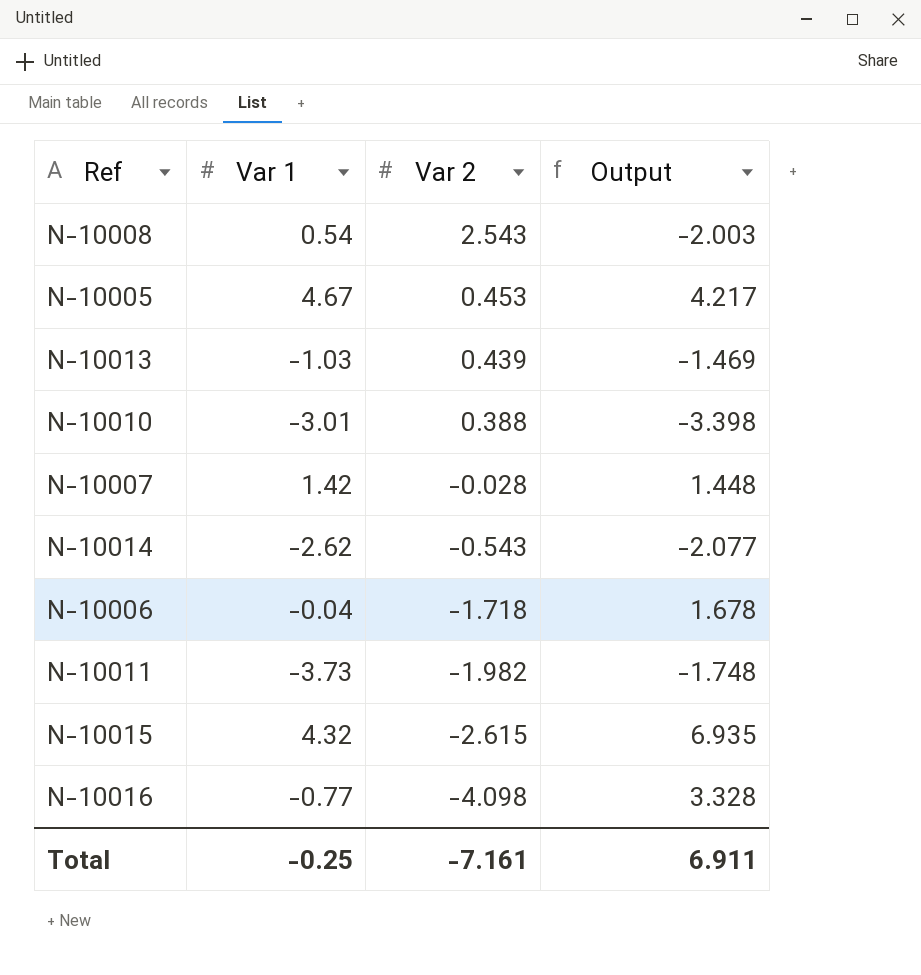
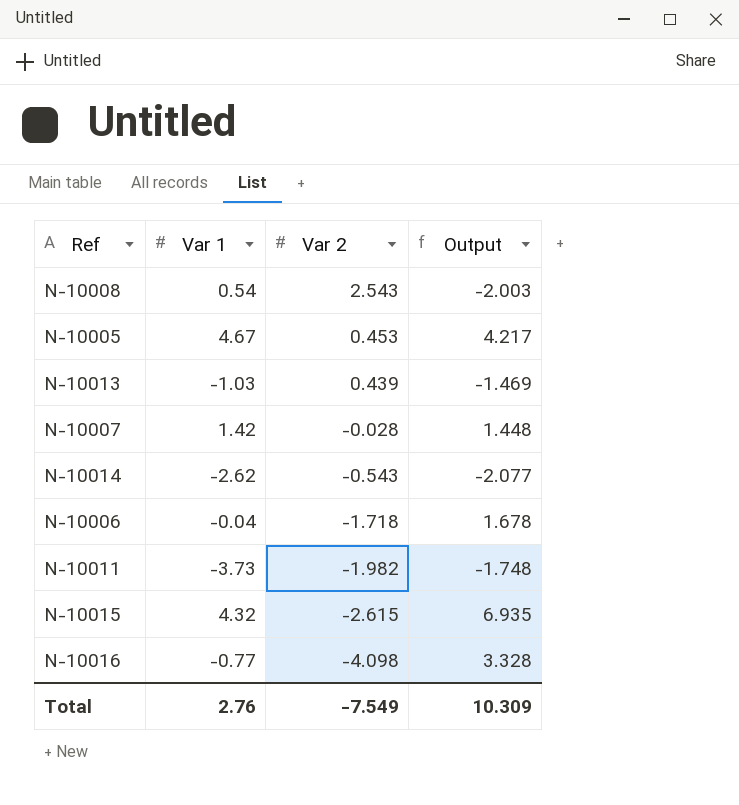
row N-10010: -3.01 | 0.388 | -3.398 -> none
Total | Var 1: -0.25 -> 2.76
Total | Var 2: -7.161 -> -7.549
Total | Output: 6.911 -> 10.309

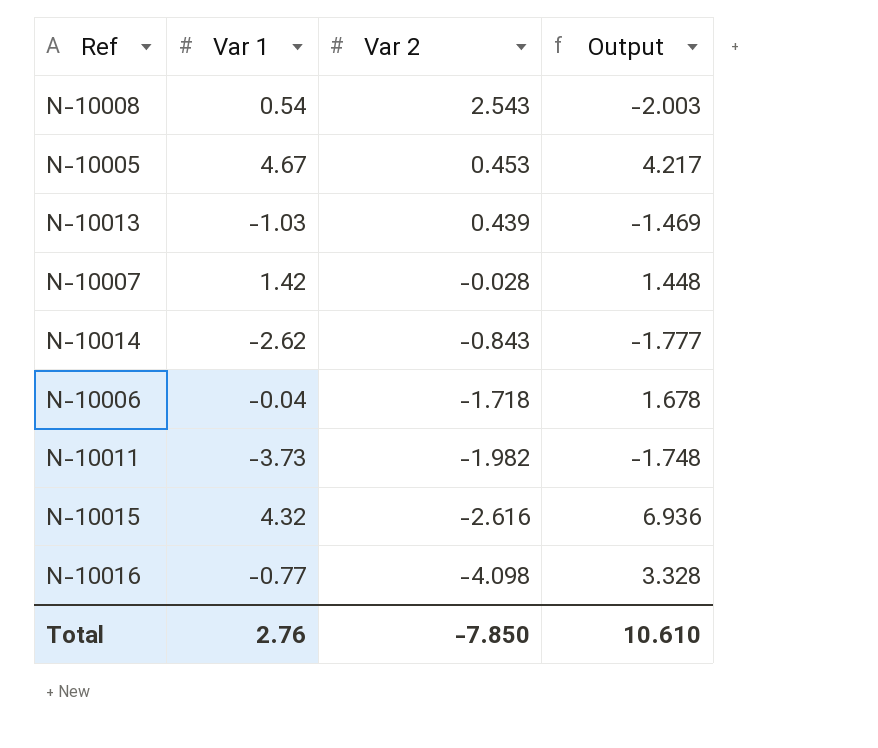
N-10014 | Var 2: -0.543 -> -0.843
N-10014 | Output: -2.077 -> -1.777
N-10015 | Var 2: -2.615 -> -2.616
N-10015 | Output: 6.935 -> 6.936
Total | Var 2: -7.549 -> -7.850
Total | Output: 10.309 -> 10.610

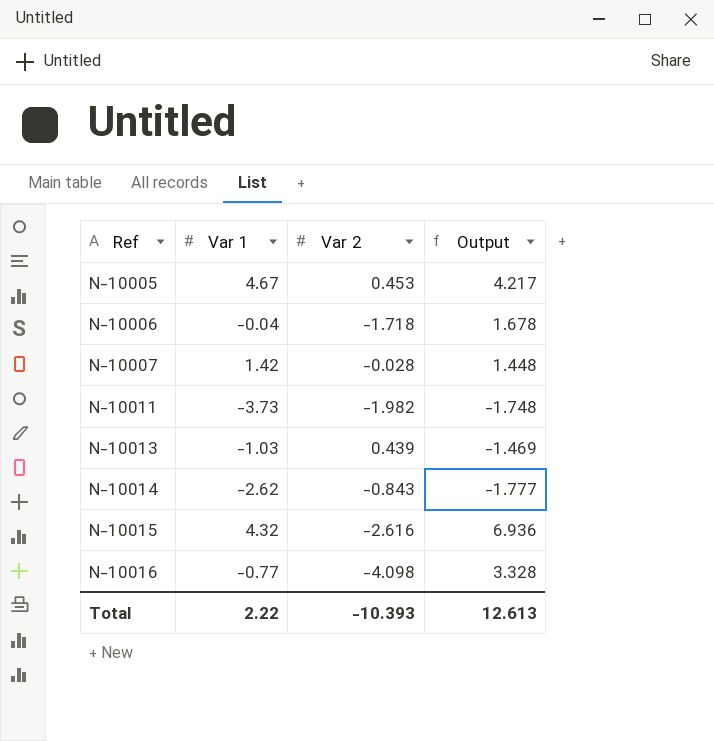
row order: Var 2 descending -> Ref ascending
row N-10008: 0.54 | 2.543 | -2.003 -> none
Total | Var 1: 2.76 -> 2.22
Total | Var 2: -7.850 -> -10.393
Total | Output: 10.610 -> 12.613

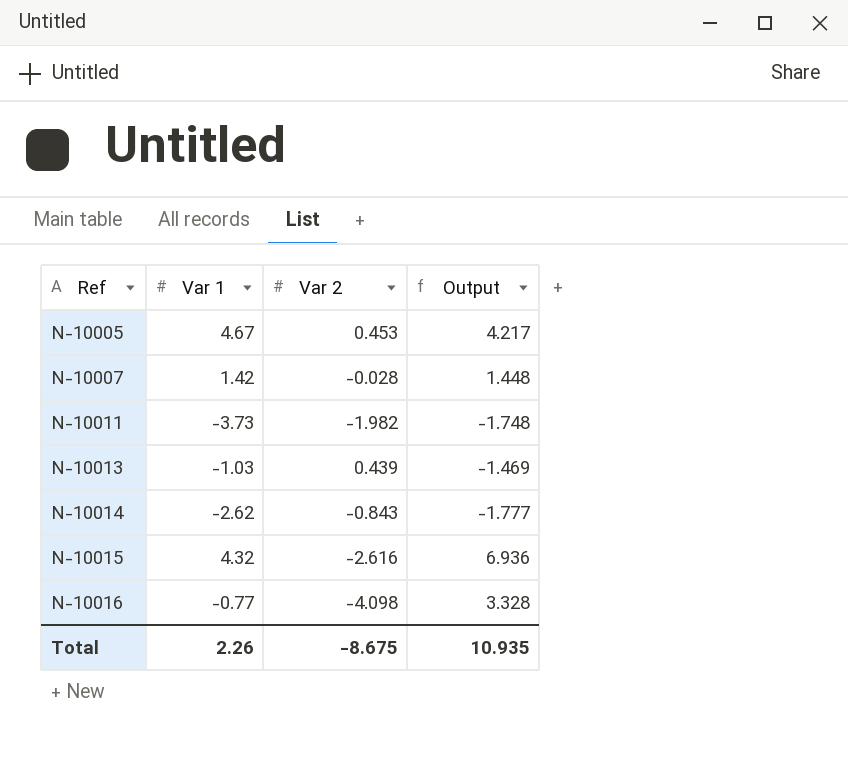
row N-10006: -0.04 | -1.718 | 1.678 -> none
Total | Var 1: 2.22 -> 2.26
Total | Var 2: -10.393 -> -8.675
Total | Output: 12.613 -> 10.935

